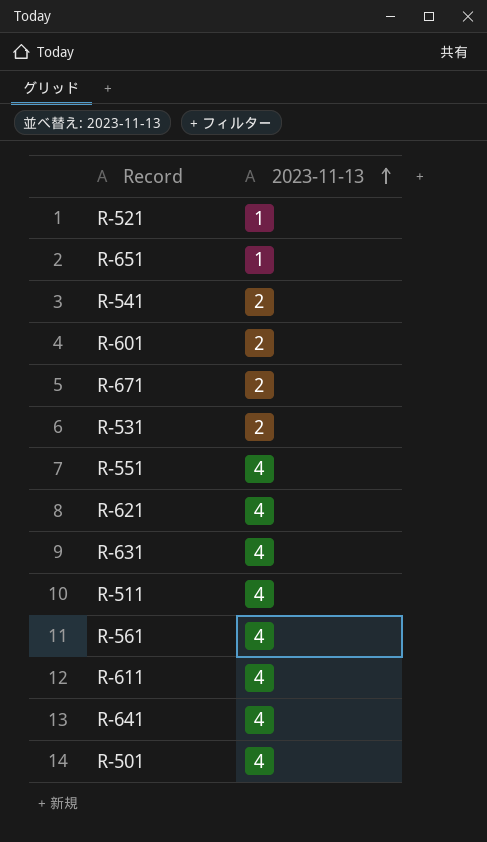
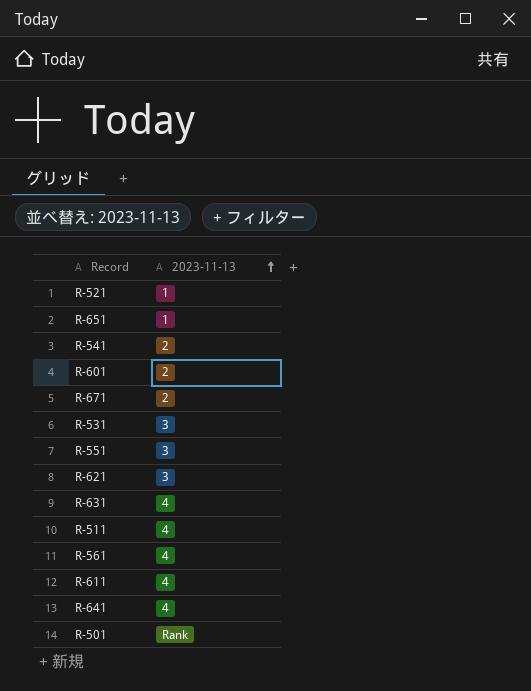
R-531 | 2023-11-13: 2 -> 3
R-551 | 2023-11-13: 4 -> 3
R-621 | 2023-11-13: 4 -> 3
R-501 | 2023-11-13: 4 -> Rank

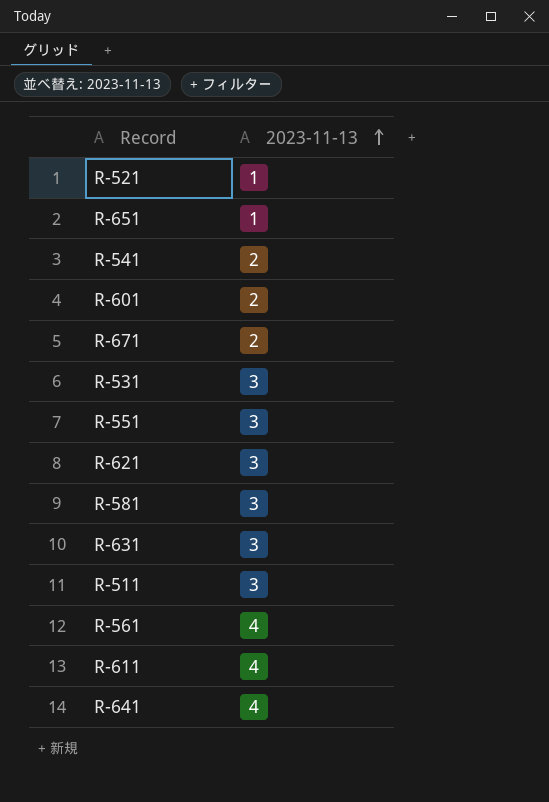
row R-501: Rank -> none
row R-581: none -> 3
R-631 | 2023-11-13: 4 -> 3
R-511 | 2023-11-13: 4 -> 3

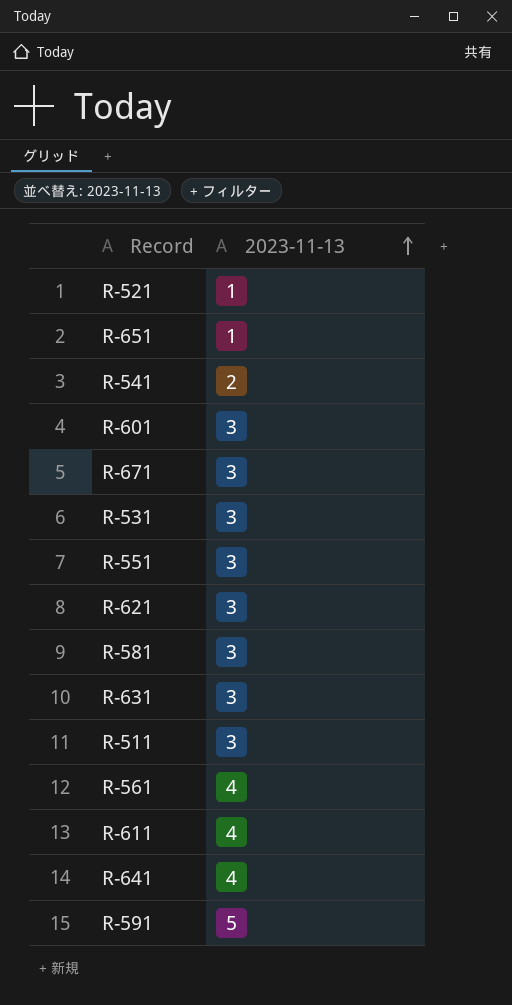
R-601 | 2023-11-13: 2 -> 3
R-671 | 2023-11-13: 2 -> 3
row R-591: none -> 5

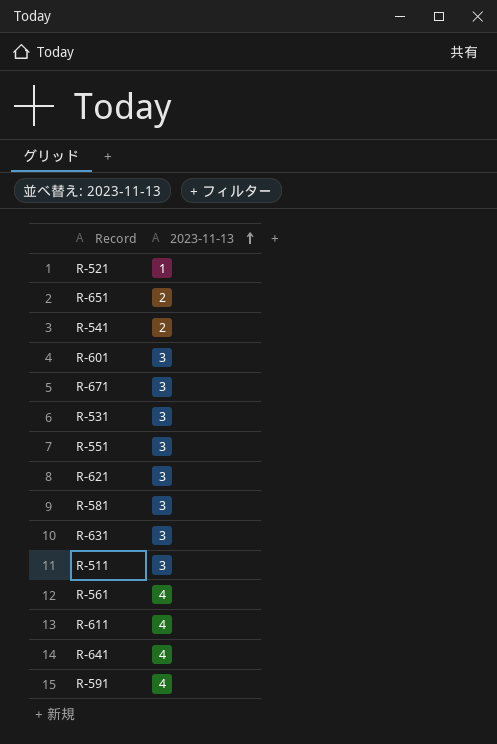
R-651 | 2023-11-13: 1 -> 2
R-591 | 2023-11-13: 5 -> 4

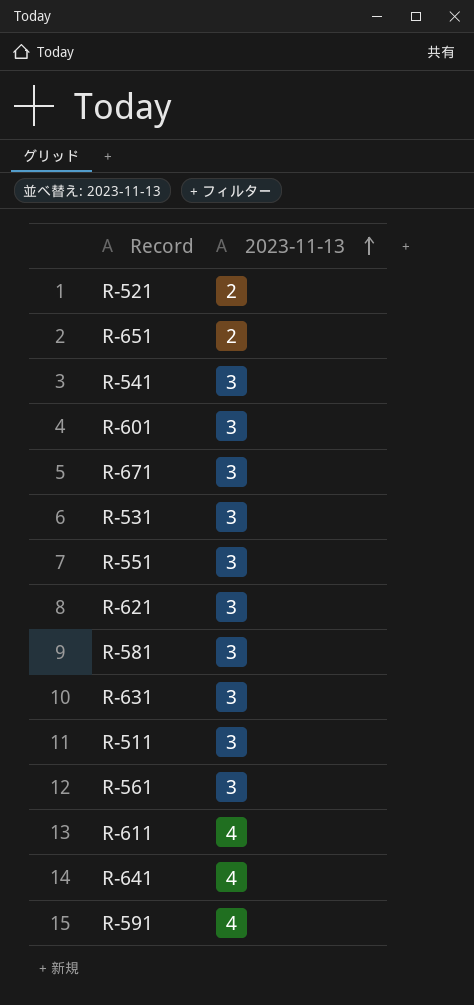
R-521 | 2023-11-13: 1 -> 2
R-541 | 2023-11-13: 2 -> 3
R-561 | 2023-11-13: 4 -> 3

